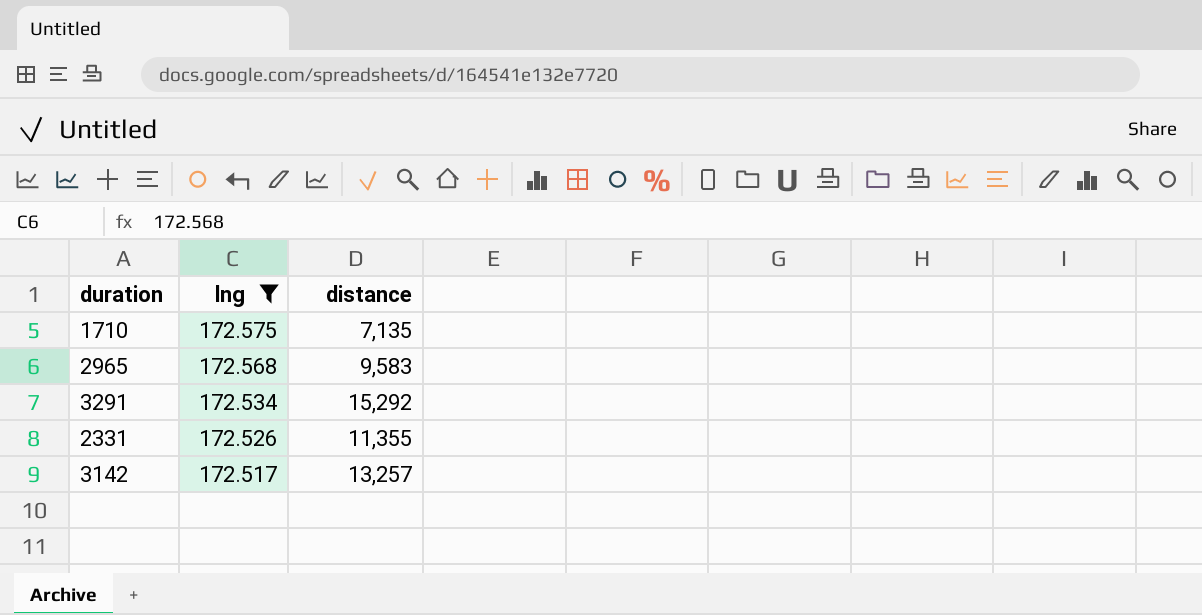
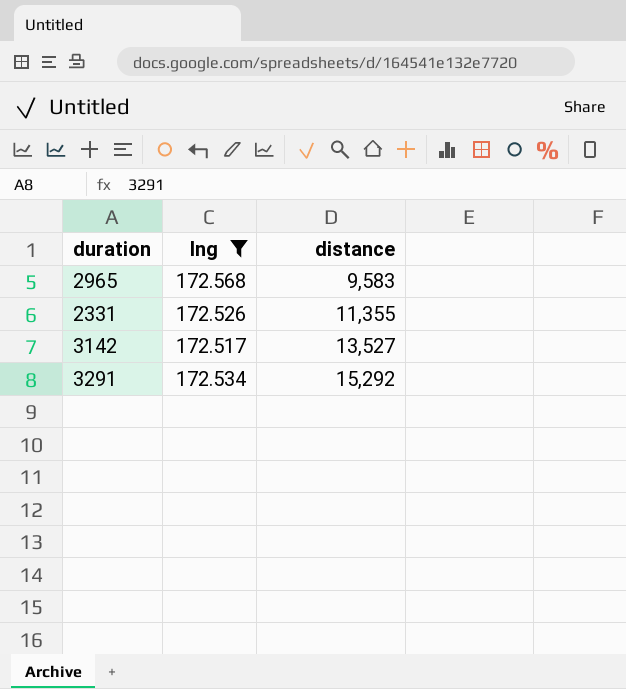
row order: lng descending -> distance ascending
row 1710: 172.575 | 7,135 -> none
3142 | distance: 13,257 -> 13,527

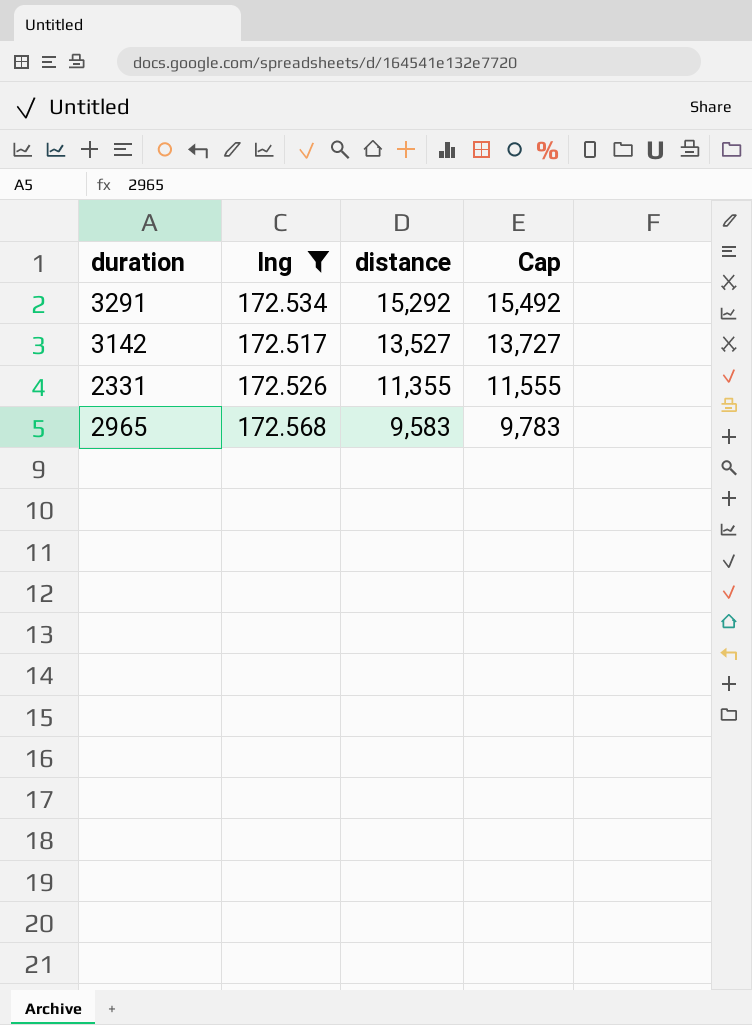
row order: distance ascending -> distance descending
column Cap | formula: none -> [distance] + 200

